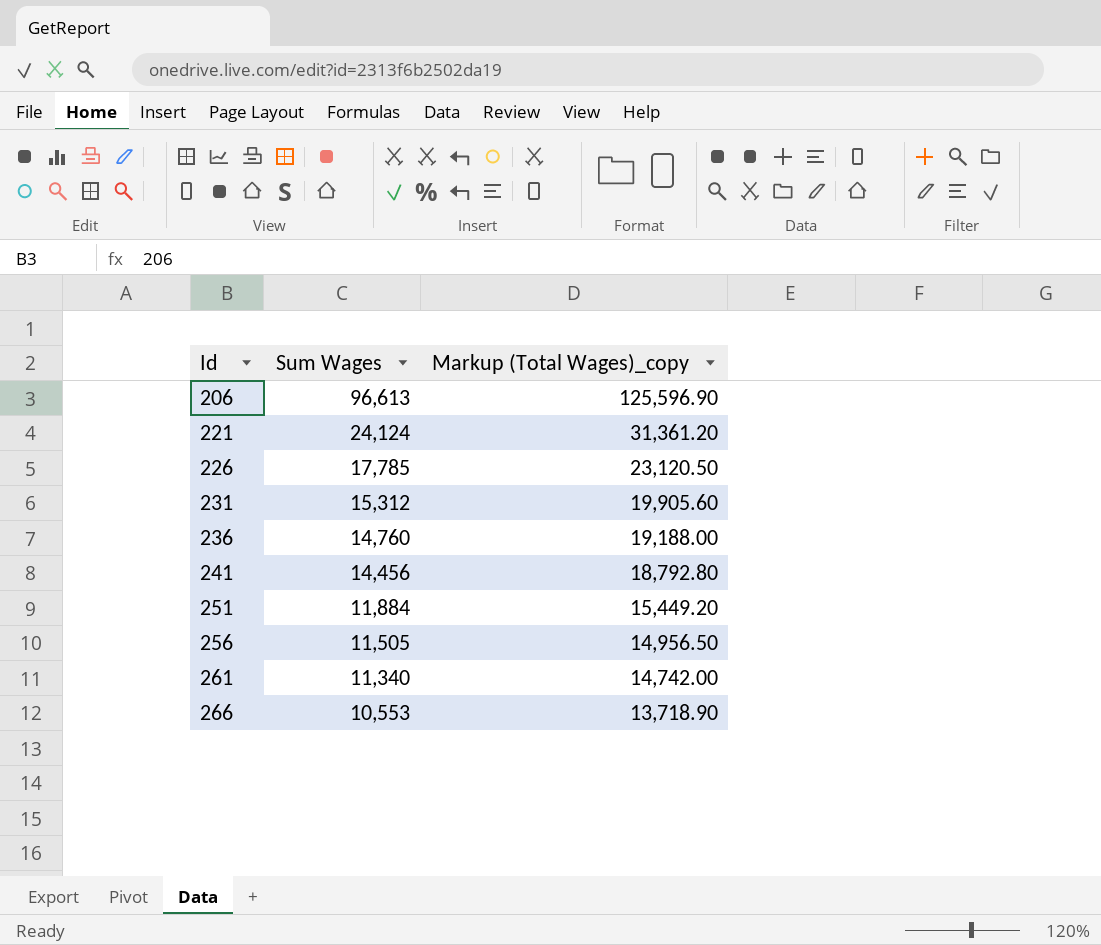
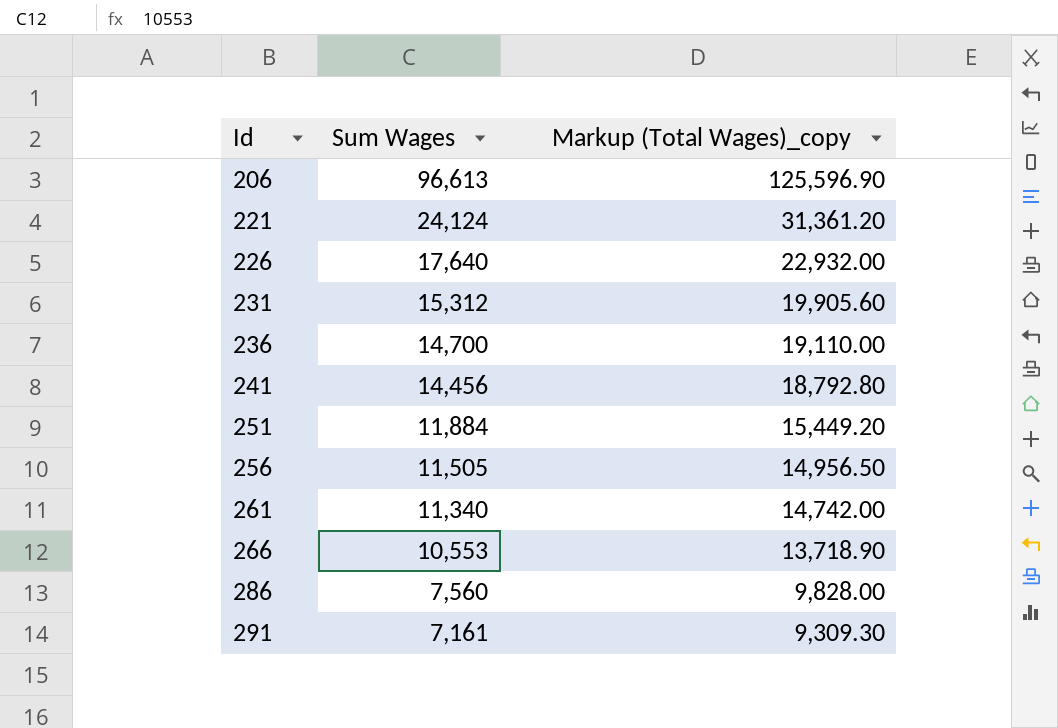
226 | Sum Wages: 17,785 -> 17,640
226 | Markup (Total Wages)_copy: 23,120.50 -> 22,932.00
236 | Sum Wages: 14,760 -> 14,700
236 | Markup (Total Wages)_copy: 19,188.00 -> 19,110.00
row 286: none -> 7,560 | 9,828.00
row 291: none -> 7,161 | 9,309.30

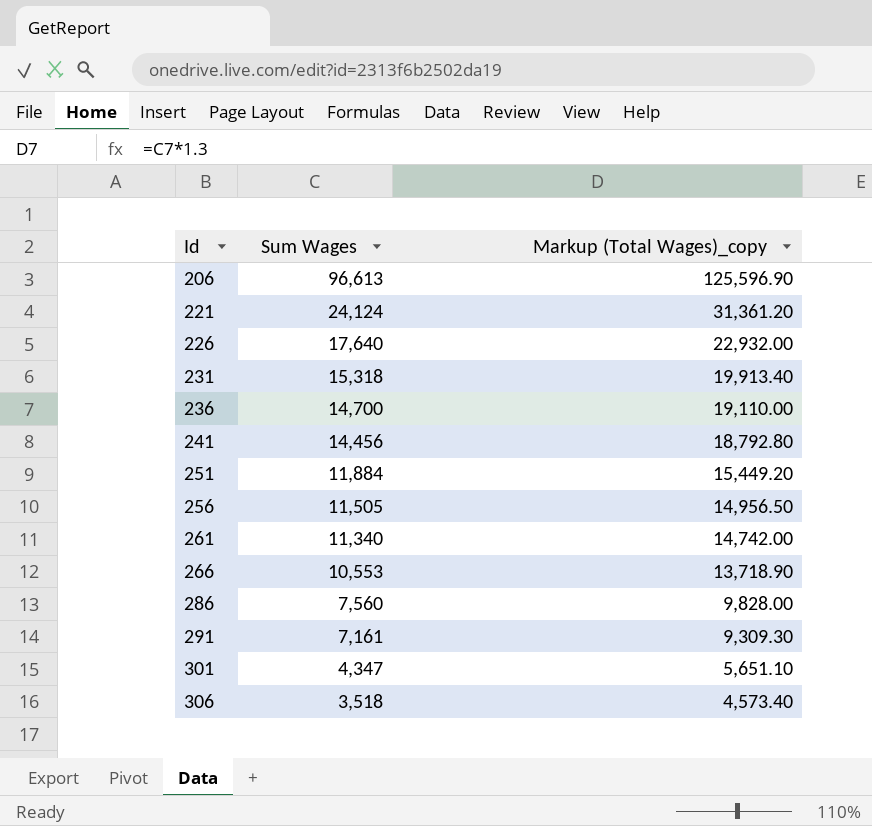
231 | Sum Wages: 15,312 -> 15,318
231 | Markup (Total Wages)_copy: 19,905.60 -> 19,913.40
row 301: none -> 4,347 | 5,651.10
row 306: none -> 3,518 | 4,573.40

